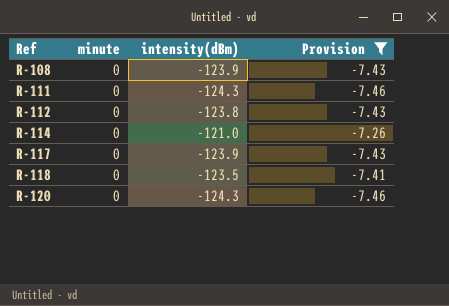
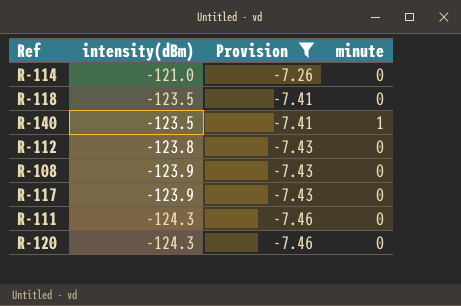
row order: Ref ascending -> intensity(dBm) descending
column minute | position: 2 -> 4
row R-140: none -> -123.5 | -7.41 | 1

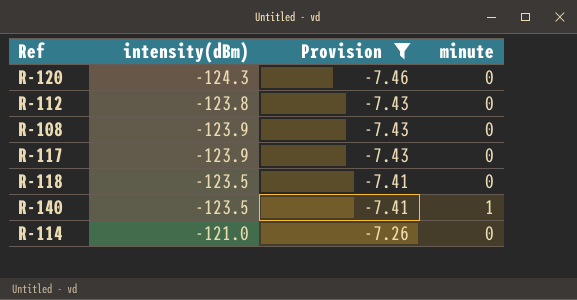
row order: intensity(dBm) descending -> Provision ascending
row R-111: -124.3 | -7.46 | 0 -> none

